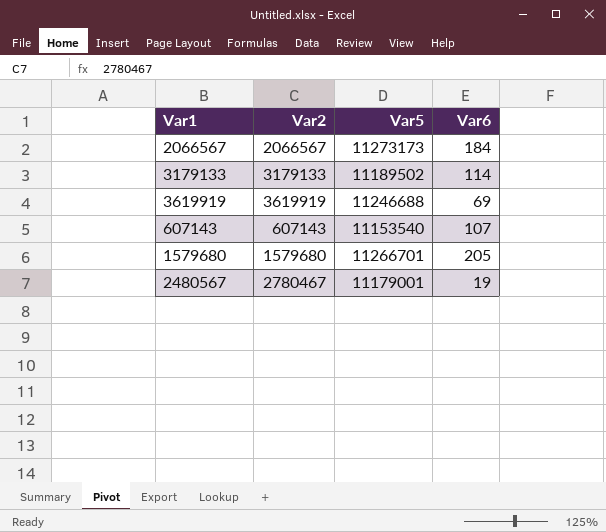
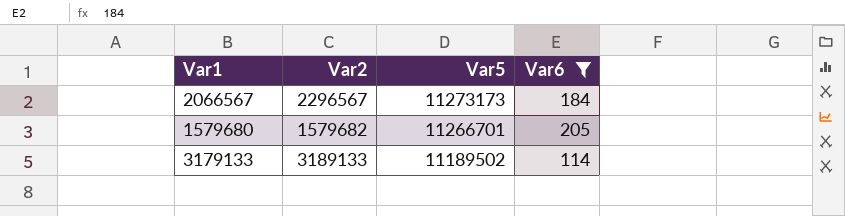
filter: none -> Var6 >= 114
row order: none -> Var5 descending
2066567 | Var2: 2066567 -> 2296567
1579680 | Var2: 1579680 -> 1579682
3179133 | Var2: 3179133 -> 3189133

